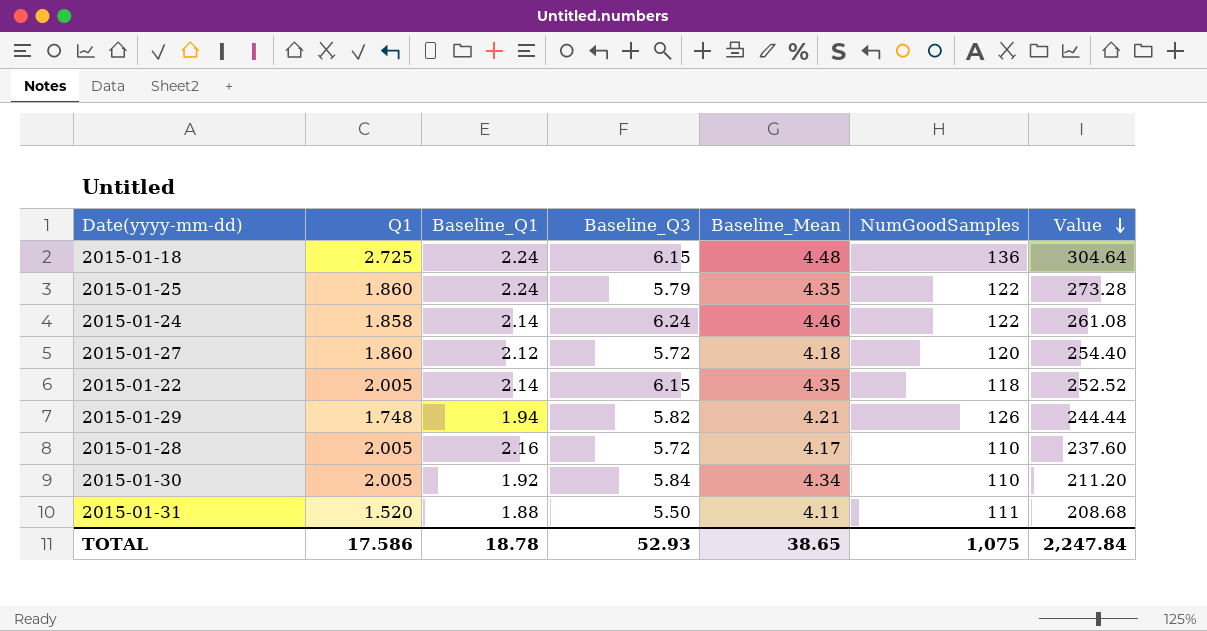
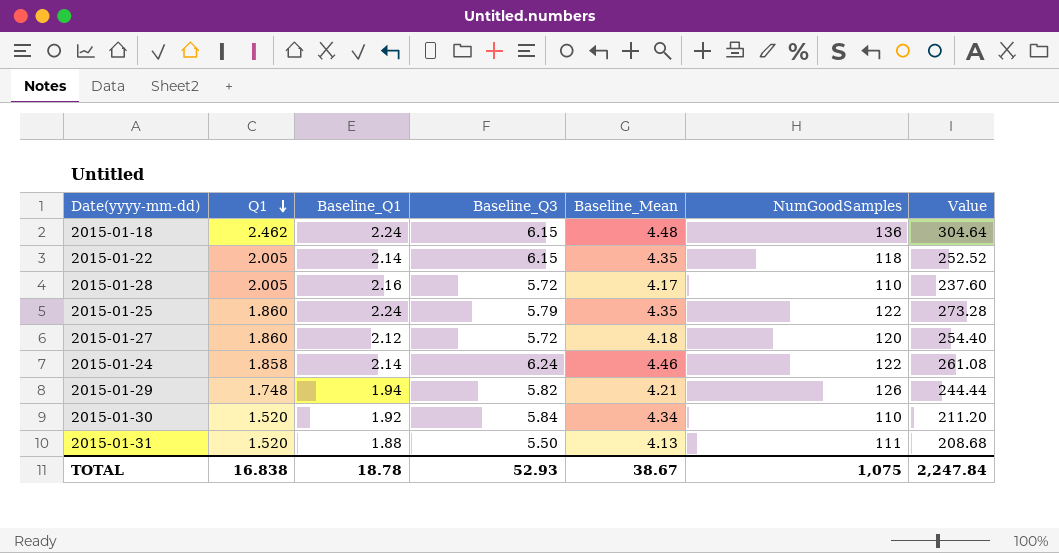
row order: Value descending -> Q1 descending
2015-01-18 | Q1: 2.725 -> 2.462
2015-01-30 | Q1: 2.005 -> 1.520
2015-01-31 | Baseline_Mean: 4.11 -> 4.13
TOTAL | Q1: 17.586 -> 16.838
TOTAL | Baseline_Mean: 38.65 -> 38.67

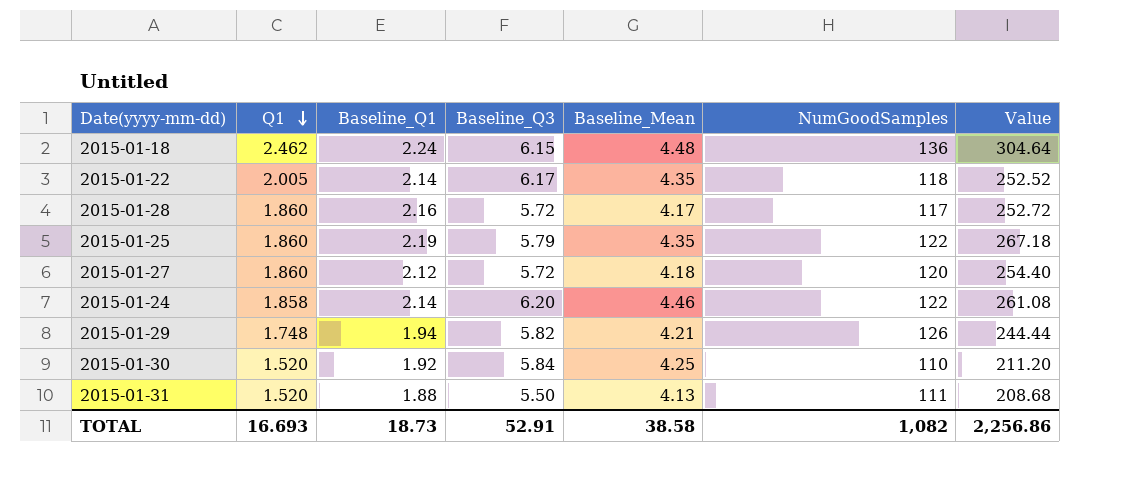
2015-01-22 | Baseline_Q3: 6.15 -> 6.17
2015-01-28 | Q1: 2.005 -> 1.860
2015-01-28 | NumGoodSamples: 110 -> 117
2015-01-28 | Value: 237.60 -> 252.72
2015-01-25 | Baseline_Q1: 2.24 -> 2.19
2015-01-25 | Value: 273.28 -> 267.18
2015-01-24 | Baseline_Q3: 6.24 -> 6.20
2015-01-30 | Baseline_Mean: 4.34 -> 4.25
TOTAL | Q1: 16.838 -> 16.693
TOTAL | Baseline_Q1: 18.78 -> 18.73
TOTAL | Baseline_Q3: 52.93 -> 52.91
TOTAL | Baseline_Mean: 38.67 -> 38.58
TOTAL | NumGoodSamples: 1,075 -> 1,082
TOTAL | Value: 2,247.84 -> 2,256.86

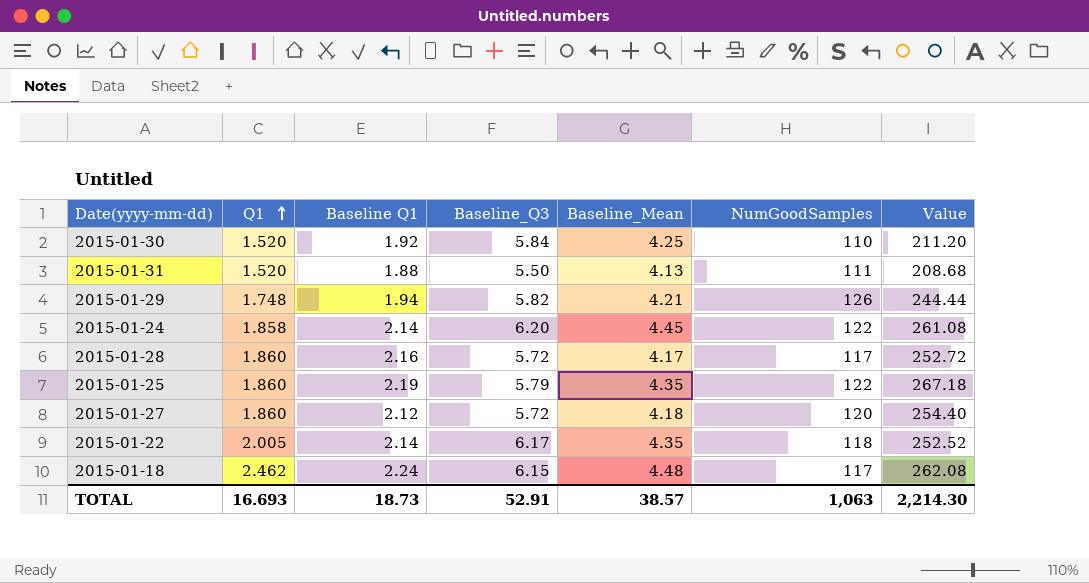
row order: Q1 descending -> Q1 ascending
column name: Baseline_Q1 -> Baseline Q1
2015-01-24 | Baseline_Mean: 4.46 -> 4.45
2015-01-18 | NumGoodSamples: 136 -> 117
2015-01-18 | Value: 304.64 -> 262.08
TOTAL | Baseline_Mean: 38.58 -> 38.57
TOTAL | NumGoodSamples: 1,082 -> 1,063
TOTAL | Value: 2,256.86 -> 2,214.30

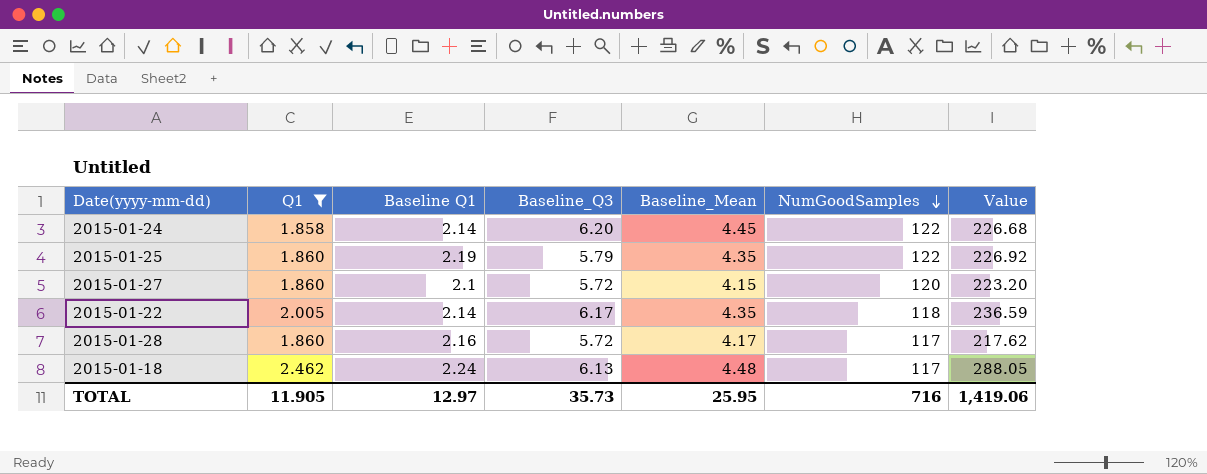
filter: none -> Q1 >= 1.858
row order: Q1 ascending -> NumGoodSamples descending
column Value | formula: [Baseline Q1] * [NumGoodSamples] -> [Q1] * [NumGoodSamples]
2015-01-27 | Baseline Q1: 2.12 -> 2.1
2015-01-27 | Baseline_Mean: 4.18 -> 4.15
2015-01-18 | Baseline_Q3: 6.15 -> 6.13
TOTAL | Q1: 16.693 -> 11.905
TOTAL | Baseline Q1: 18.73 -> 12.97
TOTAL | Baseline_Q3: 52.91 -> 35.73
TOTAL | Baseline_Mean: 38.57 -> 25.95
TOTAL | NumGoodSamples: 1,063 -> 716
TOTAL | Value: 2,214.30 -> 1,419.06

